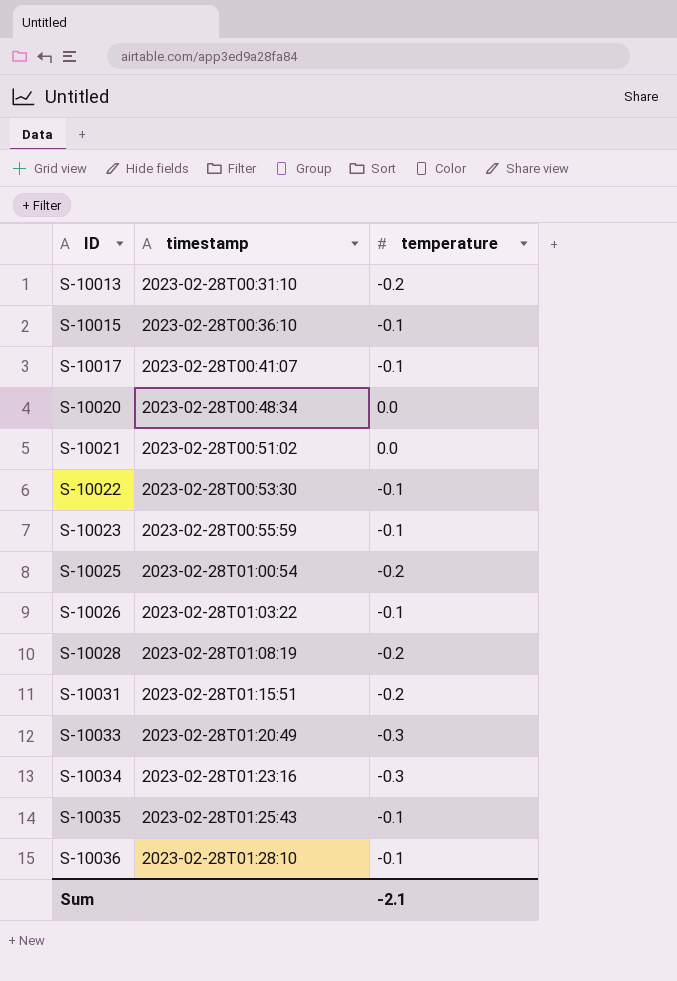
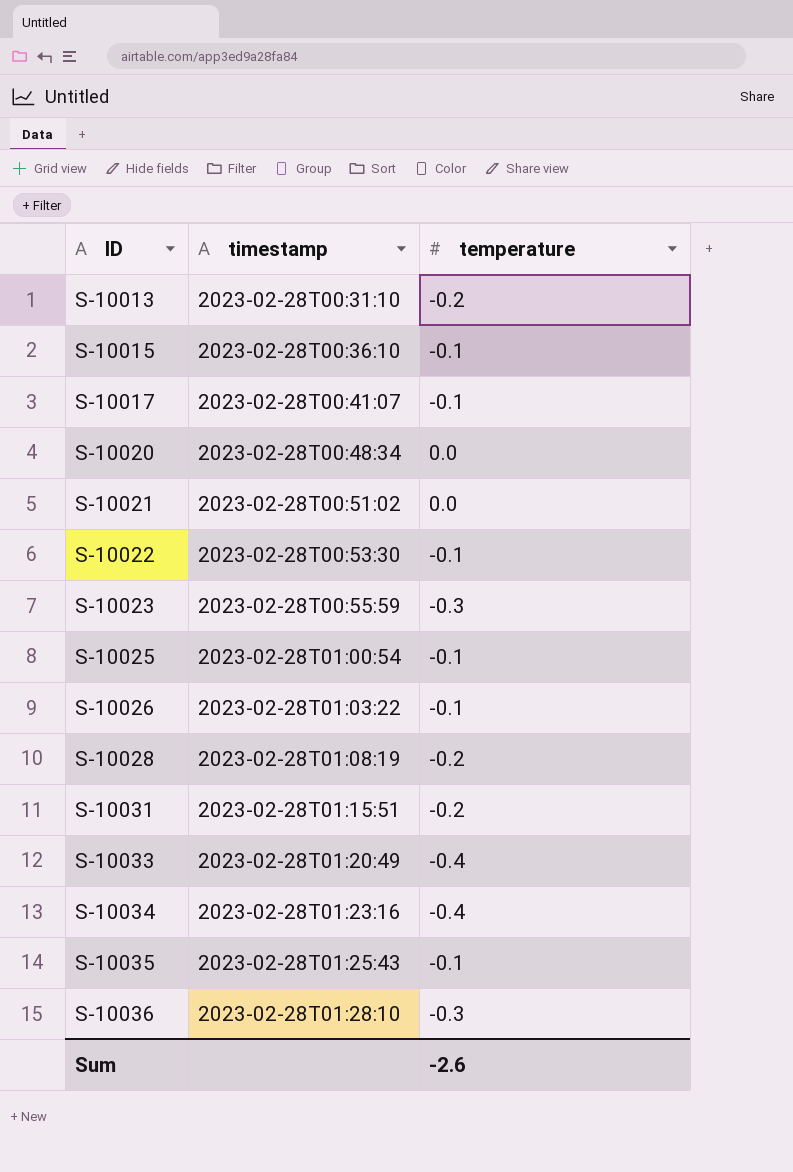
S-10023 | temperature: -0.1 -> -0.3
S-10025 | temperature: -0.2 -> -0.1
S-10033 | temperature: -0.3 -> -0.4
S-10034 | temperature: -0.3 -> -0.4
S-10036 | temperature: -0.1 -> -0.3
Sum | temperature: -2.1 -> -2.6

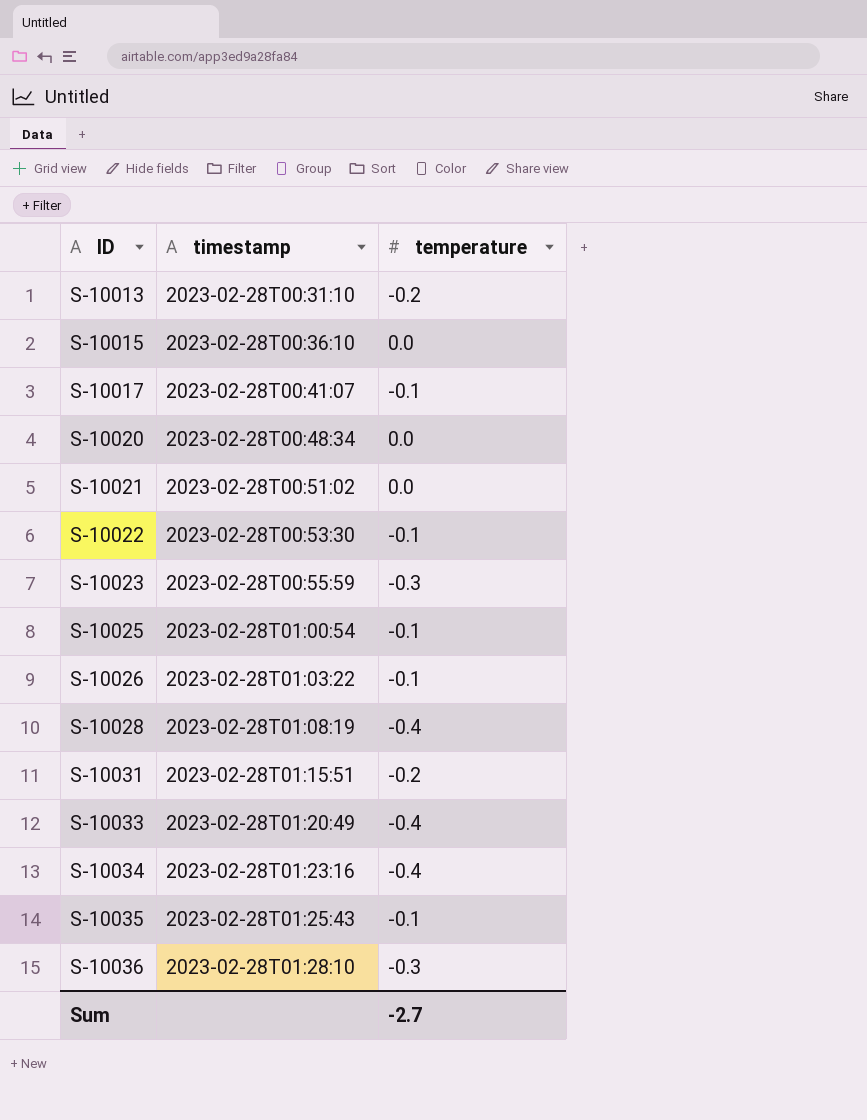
S-10015 | temperature: -0.1 -> 0.0
S-10028 | temperature: -0.2 -> -0.4
Sum | temperature: -2.6 -> -2.7

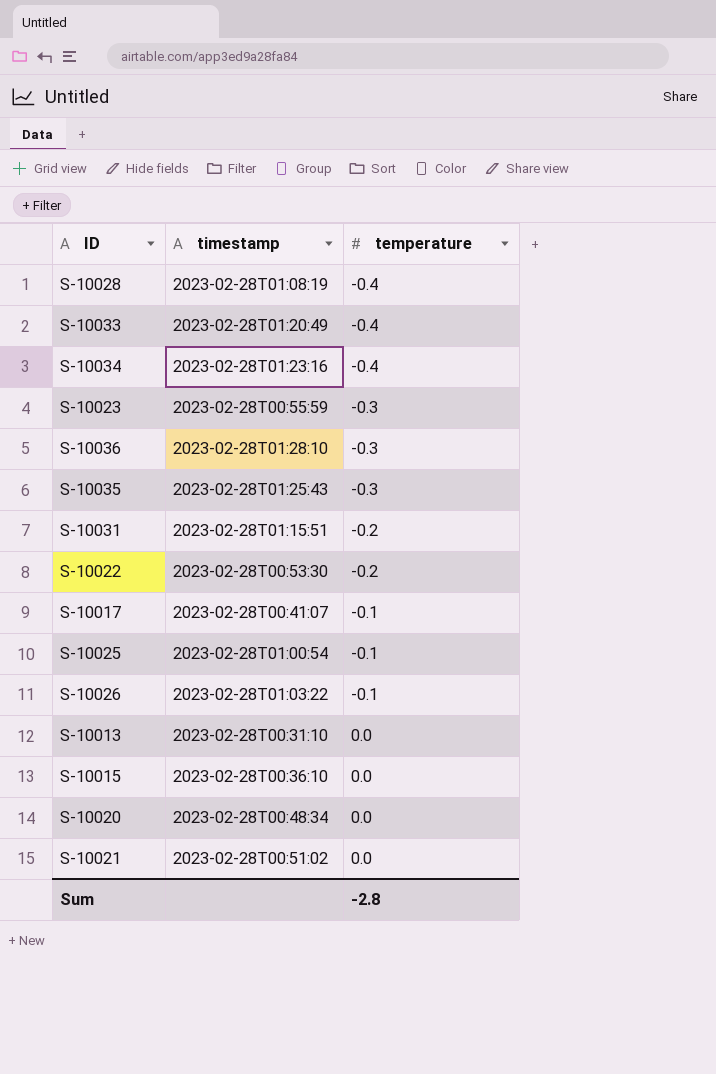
row order: ID ascending -> temperature ascending
S-10035 | temperature: -0.1 -> -0.3
S-10022 | temperature: -0.1 -> -0.2
S-10013 | temperature: -0.2 -> 0.0
Sum | temperature: -2.7 -> -2.8

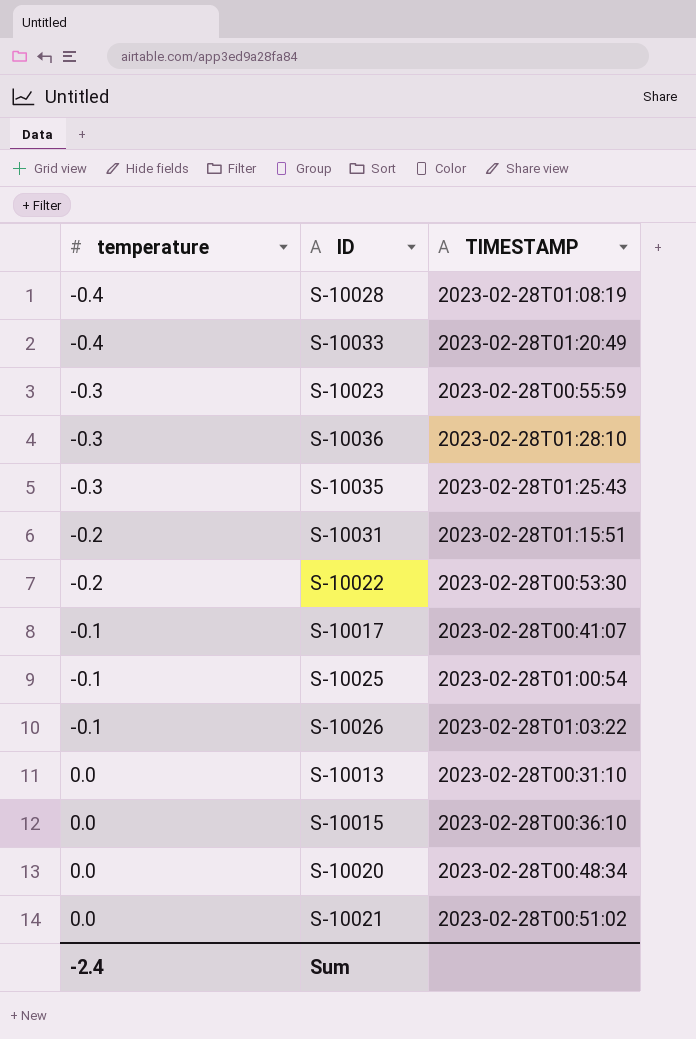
column temperature | position: 3 -> 1
column name: timestamp -> TIMESTAMP
row S-10034: 2023-02-28T01:23:16 | -0.4 -> none
Sum | temperature: -2.8 -> -2.4

